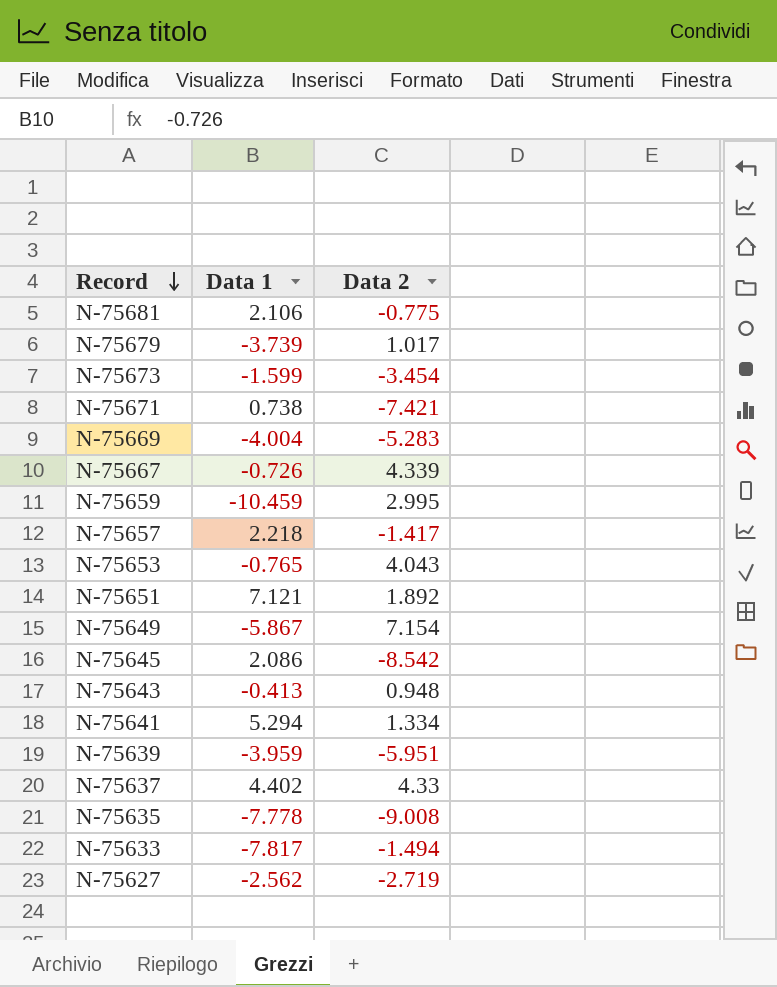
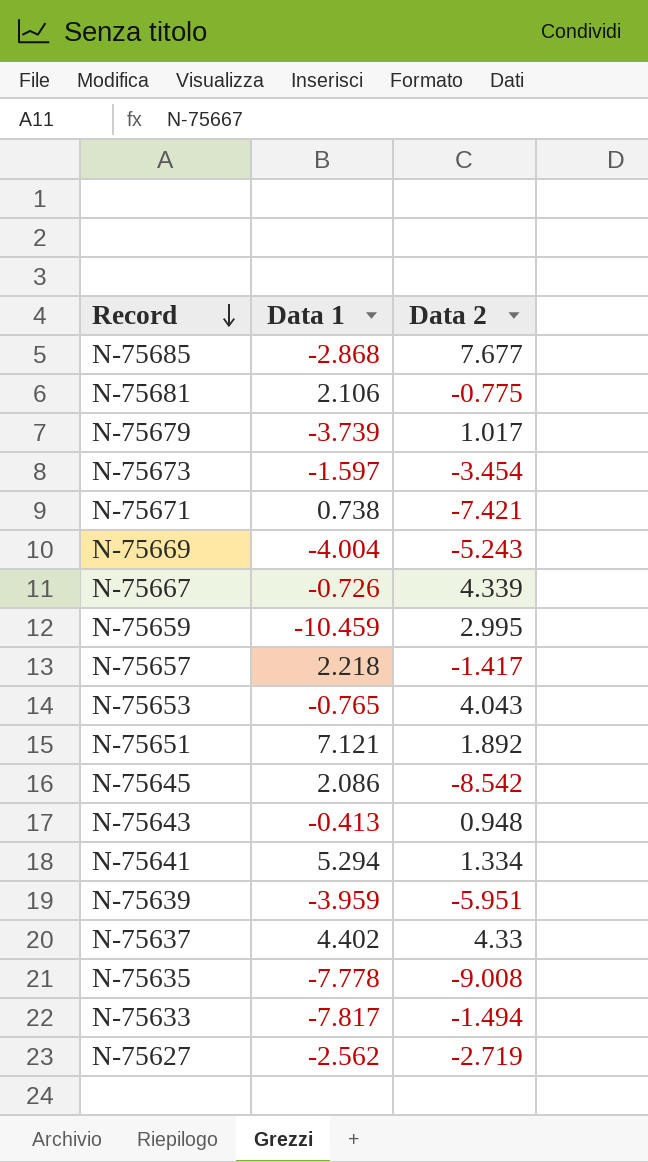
row N-75649: -5.867 | 7.154 -> none
row N-75685: none -> -2.868 | 7.677
N-75673 | Data 1: -1.599 -> -1.597
N-75669 | Data 2: -5.283 -> -5.243

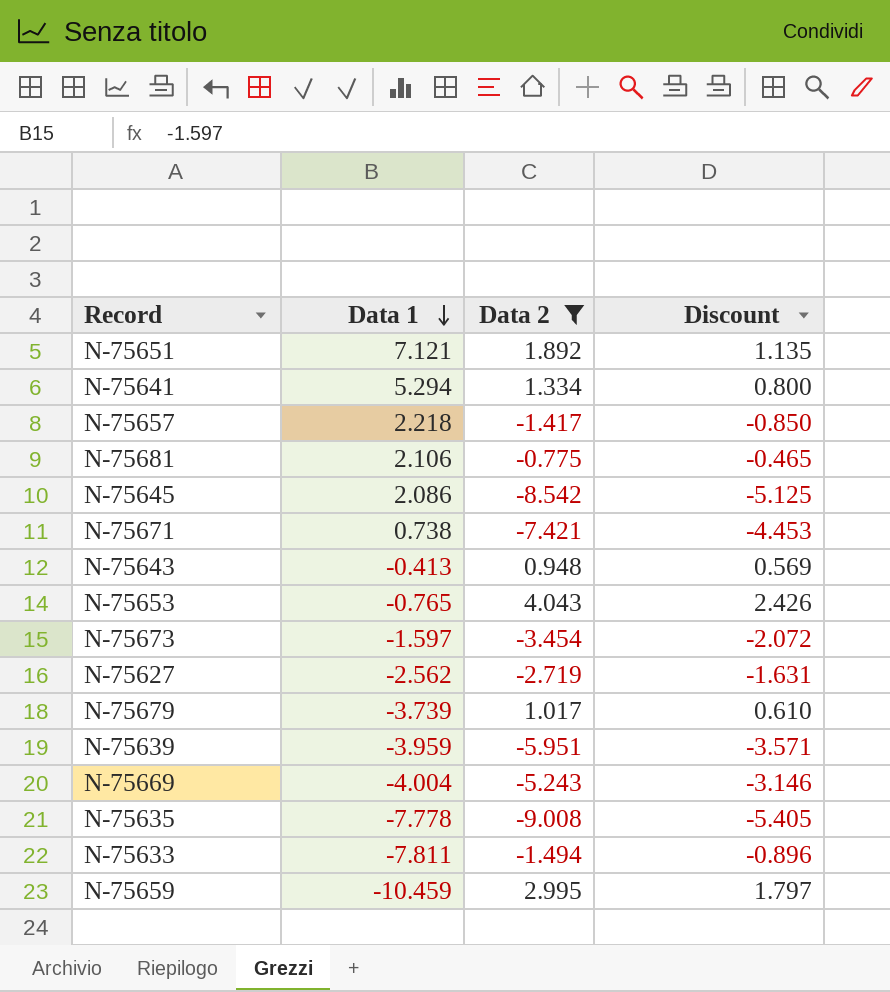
filter: none -> Data 2 <= 4.043
row order: Record descending -> Data 1 descending
column Discount | formula: none -> [Data 2] * 0.6
N-75633 | Data 1: -7.817 -> -7.811

